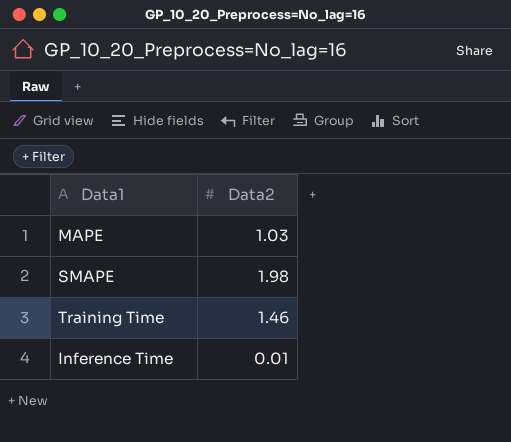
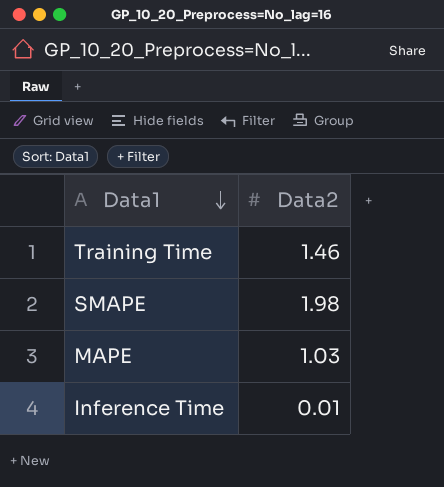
row order: none -> Data1 descending

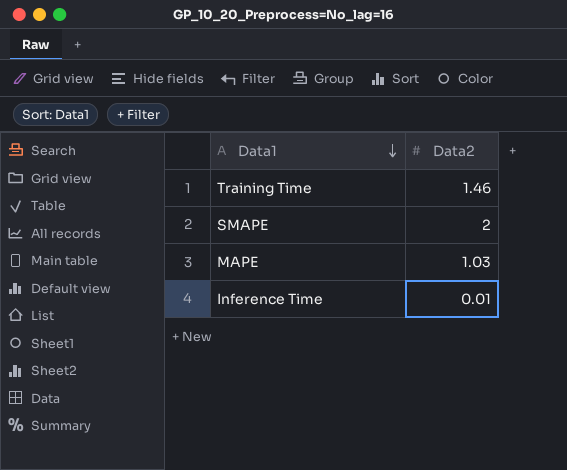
SMAPE | Data2: 1.98 -> 2

